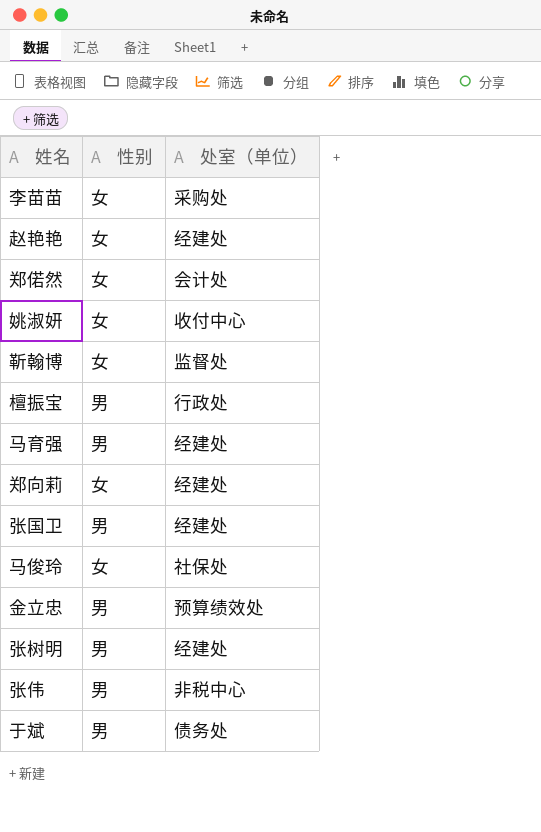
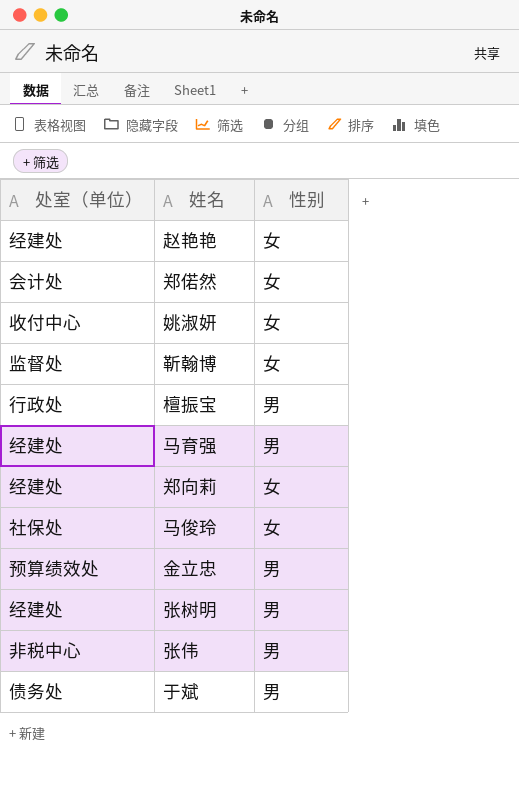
column 处室（单位） | position: 3 -> 1
row 李苗苗: 女 | 采购处 -> none
row 张国卫: 男 | 经建处 -> none

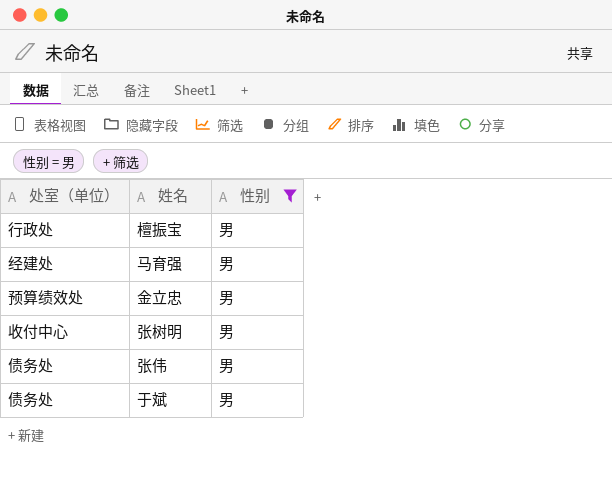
filter: none -> 性别 = 男
张树明 | 处室（单位）: 经建处 -> 收付中心
张伟 | 处室（单位）: 非税中心 -> 债务处

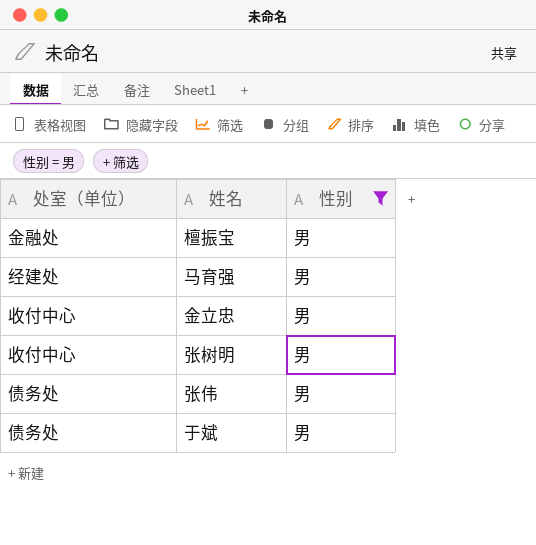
檀振宝 | 处室（单位）: 行政处 -> 金融处
金立忠 | 处室（单位）: 预算绩效处 -> 收付中心

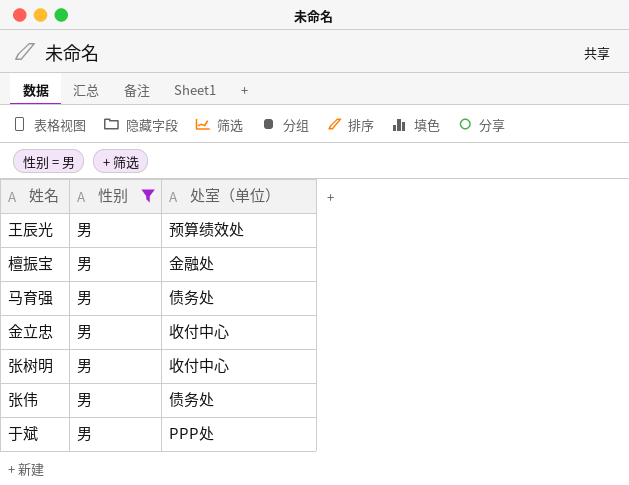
column 处室（单位） | position: 1 -> 3
row 王辰光: none -> 男 | 预算绩效处
马育强 | 处室（单位）: 经建处 -> 债务处
于斌 | 处室（单位）: 债务处 -> PPP处

